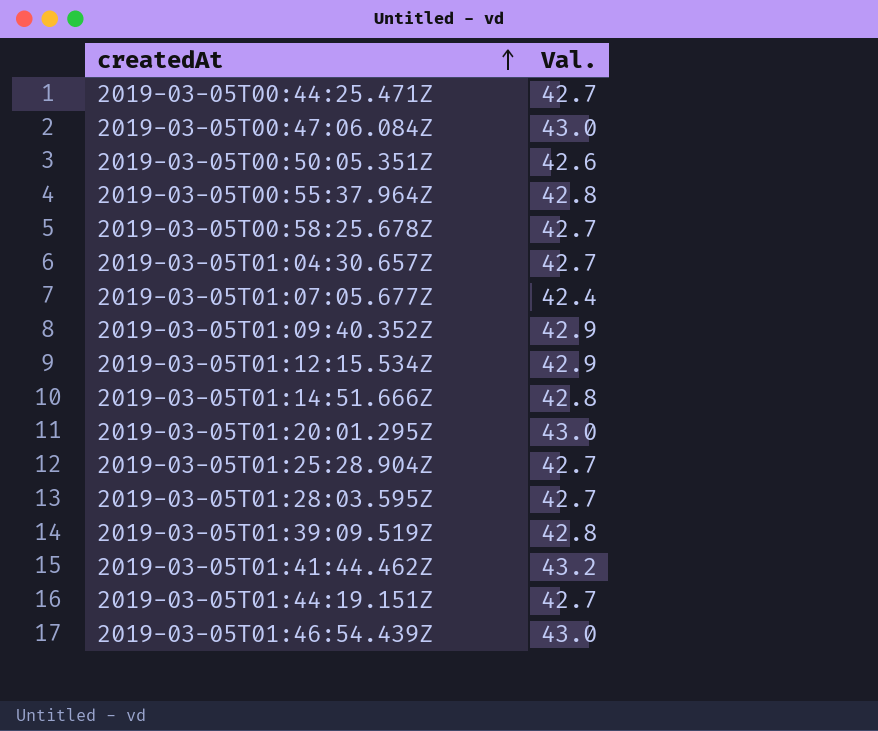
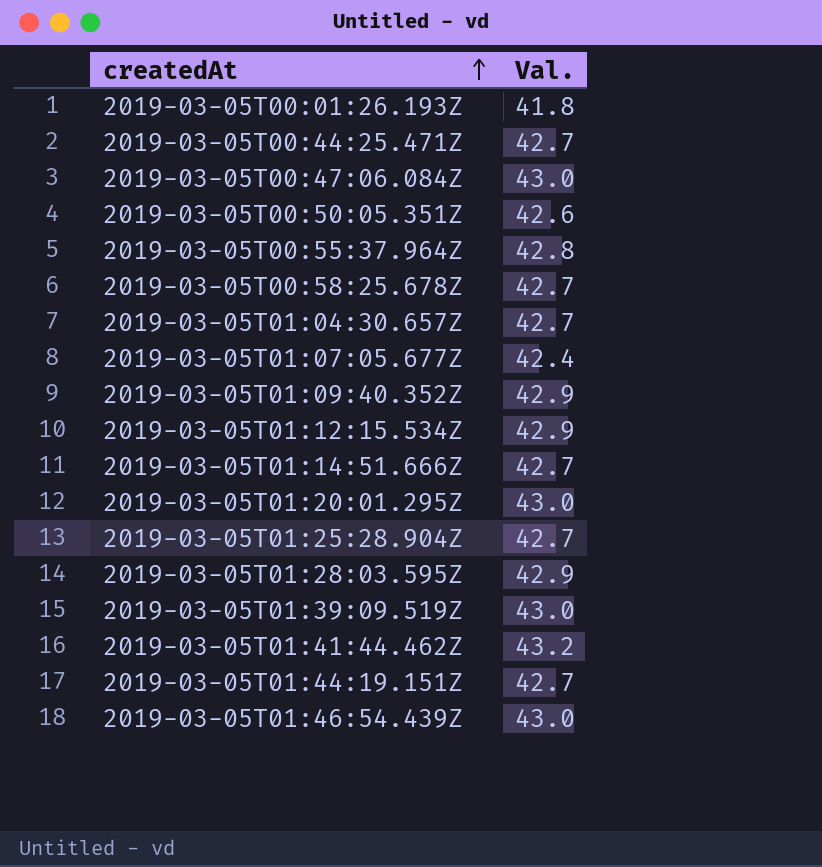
row 2019-03-05T00:01:26.193Z: none -> 41.8
2019-03-05T01:14:51.666Z | Val.: 42.8 -> 42.7
2019-03-05T01:28:03.595Z | Val.: 42.7 -> 42.9
2019-03-05T01:39:09.519Z | Val.: 42.8 -> 43.0

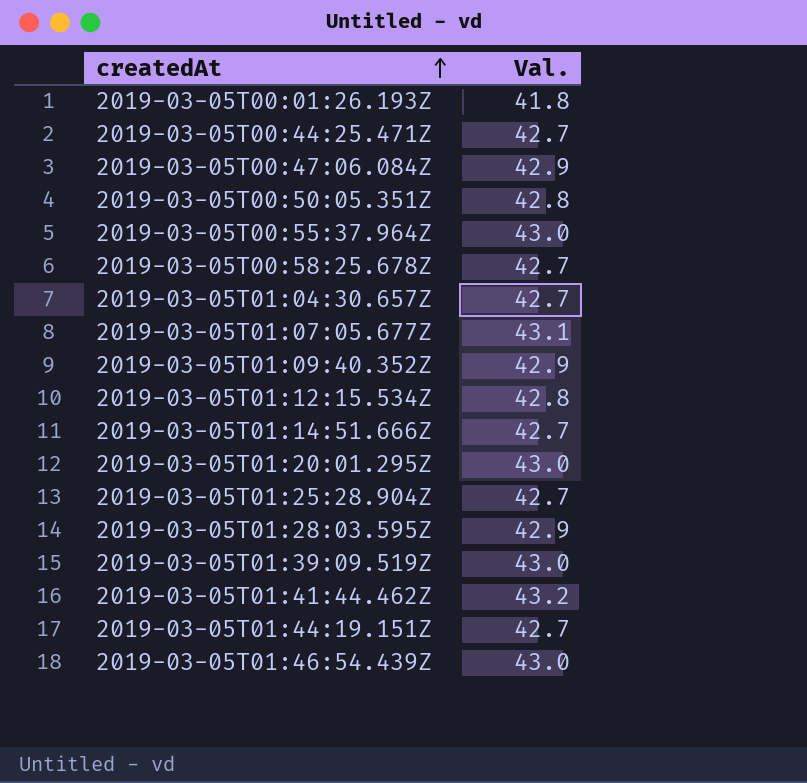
2019-03-05T00:47:06.084Z | Val.: 43.0 -> 42.9
2019-03-05T00:50:05.351Z | Val.: 42.6 -> 42.8
2019-03-05T00:55:37.964Z | Val.: 42.8 -> 43.0
2019-03-05T01:07:05.677Z | Val.: 42.4 -> 43.1
2019-03-05T01:12:15.534Z | Val.: 42.9 -> 42.8

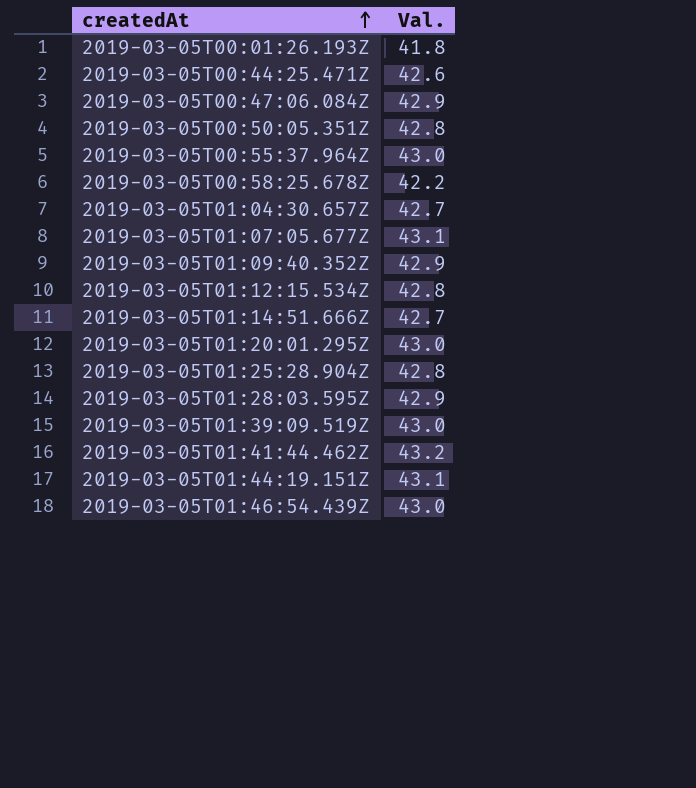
2019-03-05T00:44:25.471Z | Val.: 42.7 -> 42.6
2019-03-05T00:58:25.678Z | Val.: 42.7 -> 42.2
2019-03-05T01:25:28.904Z | Val.: 42.7 -> 42.8
2019-03-05T01:44:19.151Z | Val.: 42.7 -> 43.1

